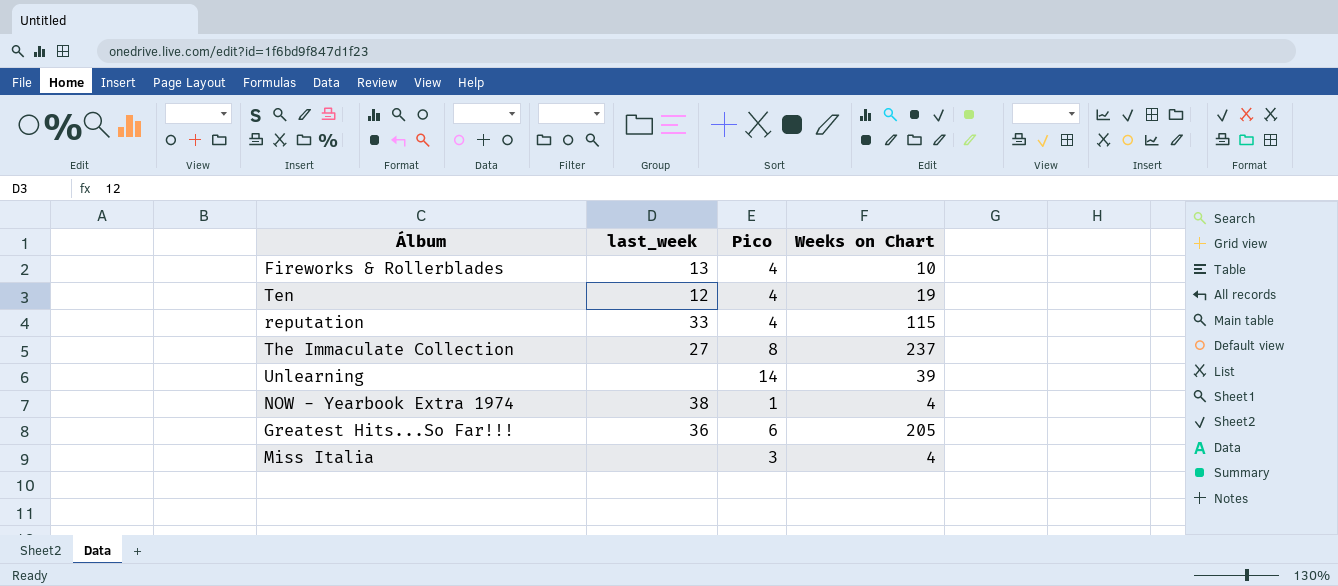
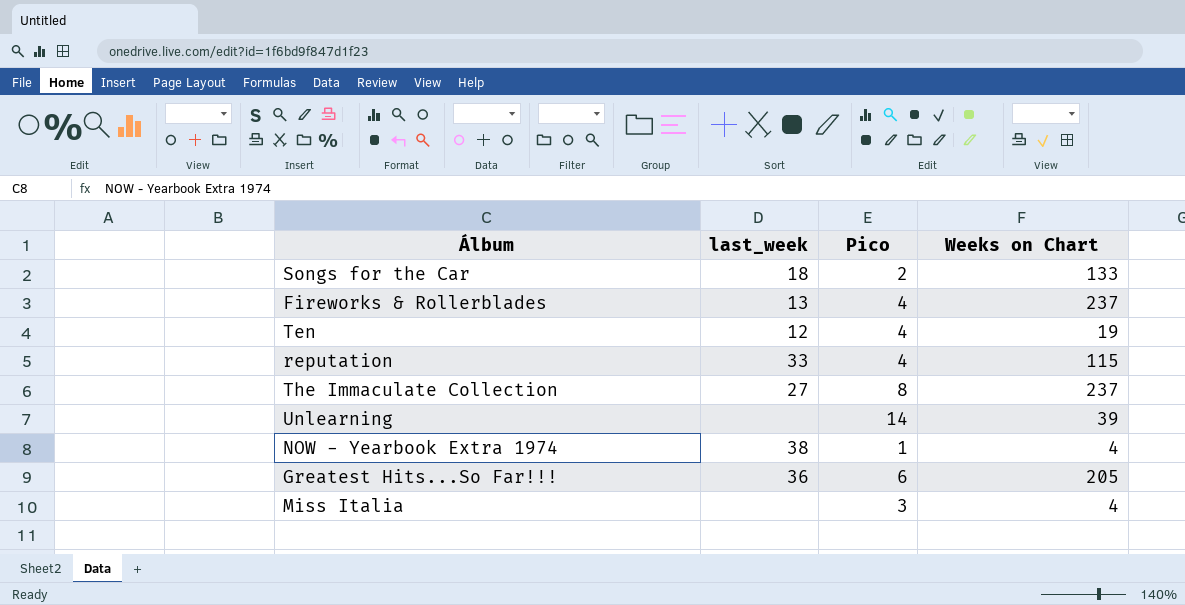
row Songs for the Car: none -> 18 | 2 | 133
Fireworks & Rollerblades | Weeks on Chart: 10 -> 237

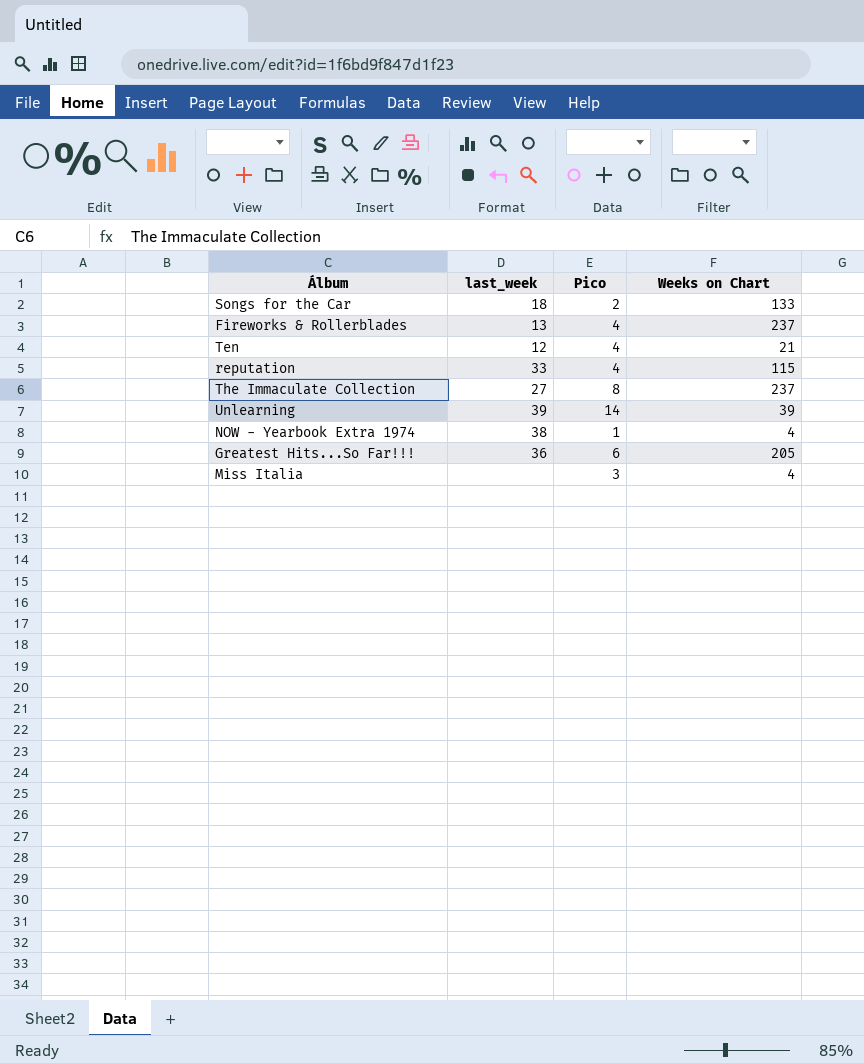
Ten | Weeks on Chart: 19 -> 21
Unlearning | last_week: none -> 39

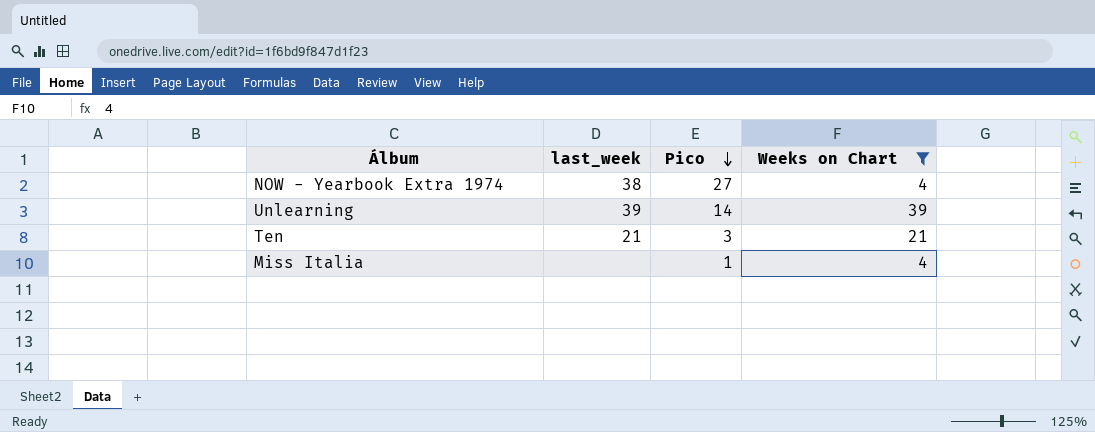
filter: none -> Weeks on Chart <= 39
row order: none -> Pico descending
NOW - Yearbook Extra 1974 | Pico: 1 -> 27
Ten | last_week: 12 -> 21
Ten | Pico: 4 -> 3
Miss Italia | Pico: 3 -> 1

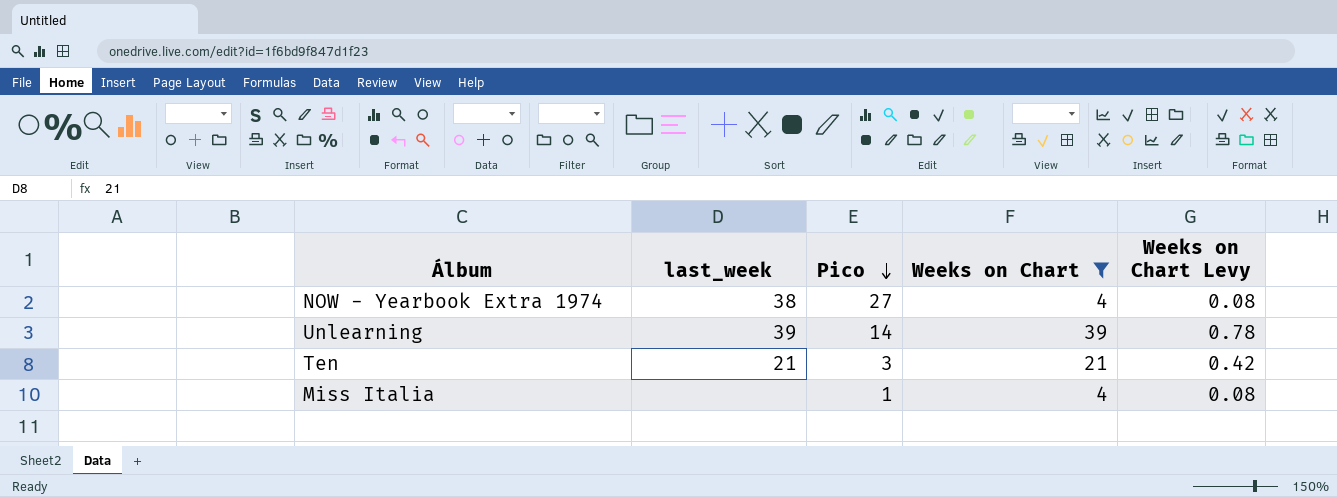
column Weeks on Chart Levy | formula: none -> [Weeks on Chart] * 0.02

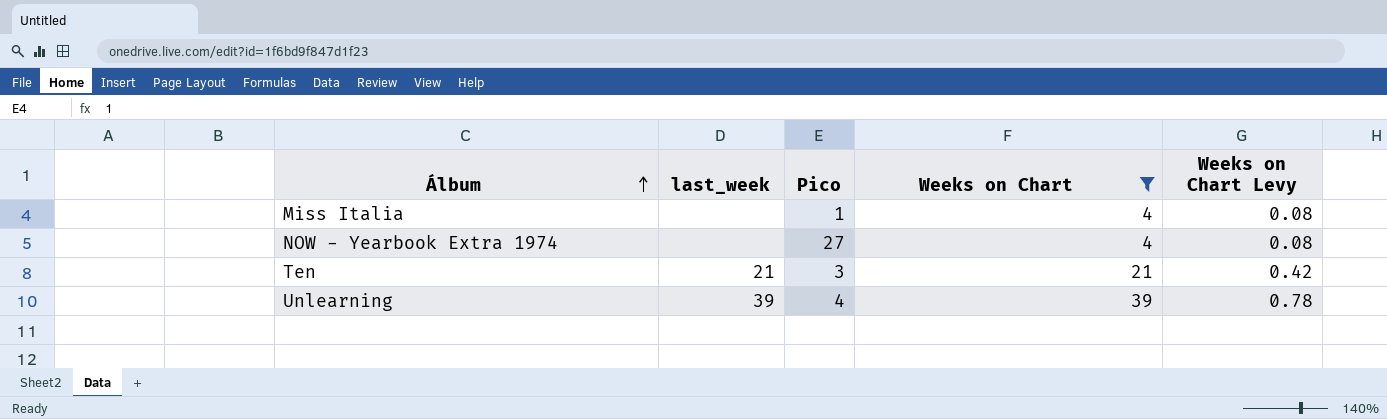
row order: Pico descending -> Álbum ascending
NOW - Yearbook Extra 1974 | last_week: 38 -> none
Unlearning | Pico: 14 -> 4

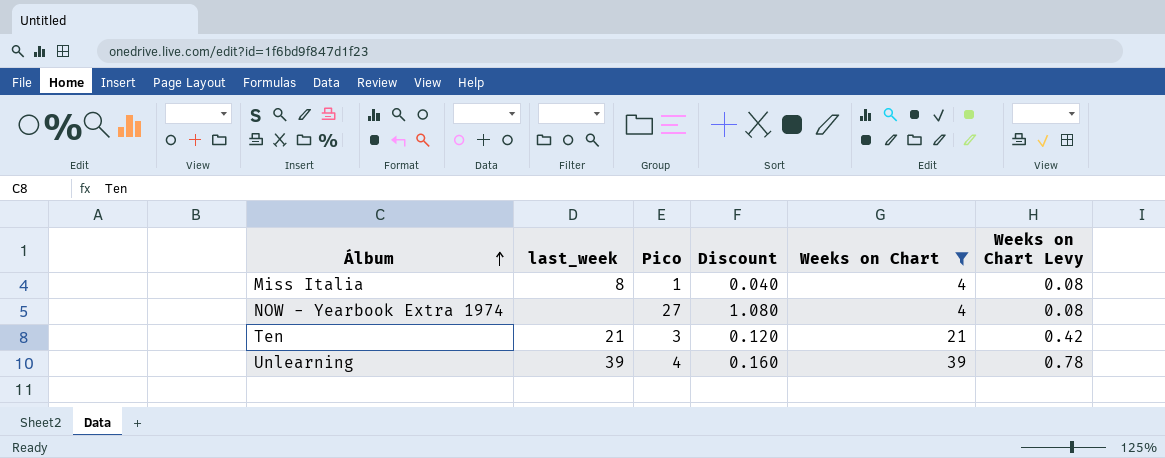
column Discount | formula: none -> [Pico] * 0.04
Miss Italia | last_week: none -> 8

